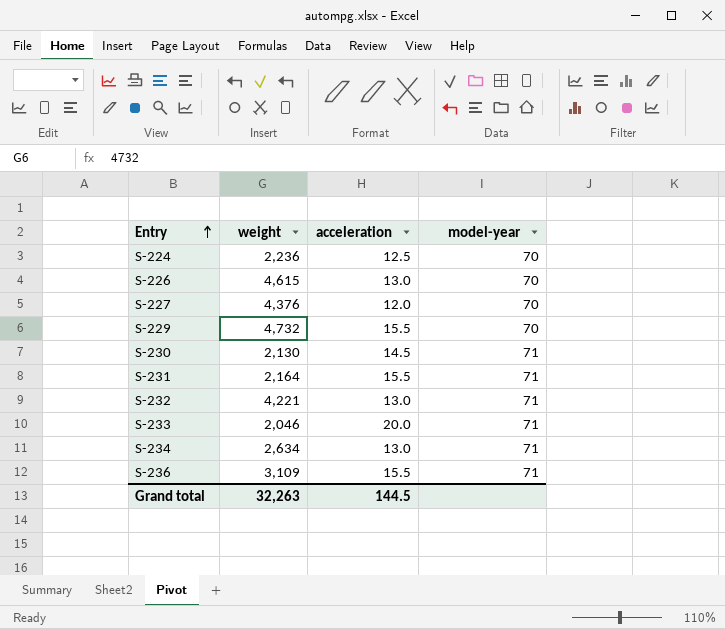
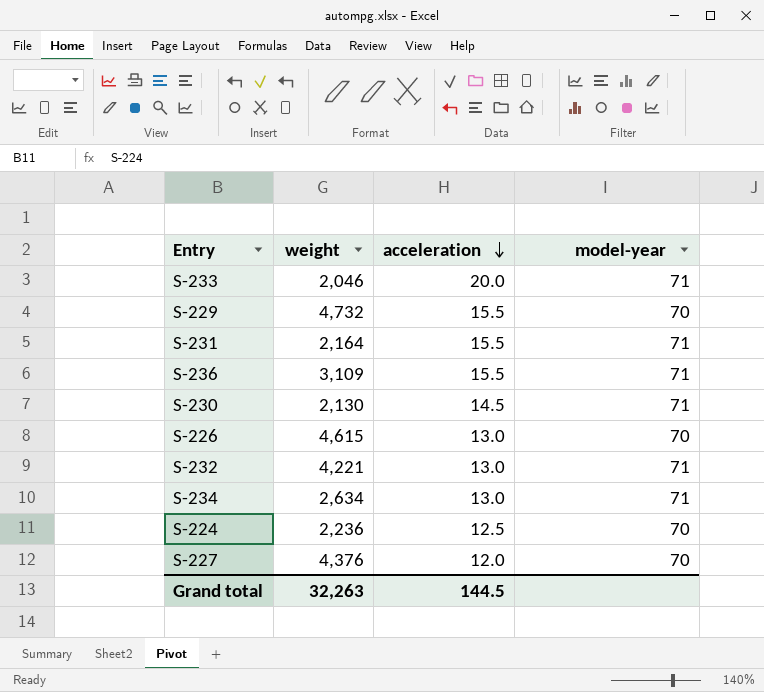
row order: Entry ascending -> acceleration descending

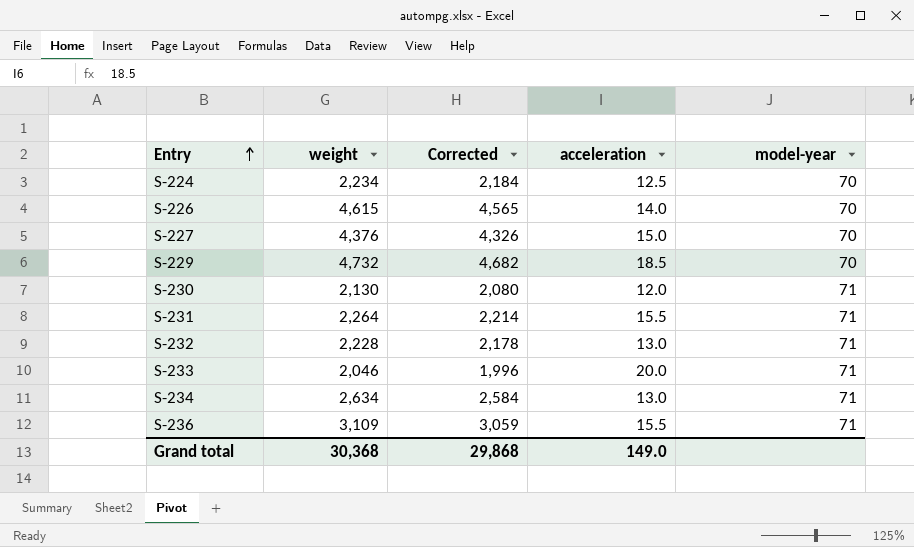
row order: acceleration descending -> Entry ascending
column Corrected | formula: none -> [weight] - 50
S-224 | weight: 2,236 -> 2,234
S-226 | acceleration: 13.0 -> 14.0
S-227 | acceleration: 12.0 -> 15.0
S-229 | acceleration: 15.5 -> 18.5
S-230 | acceleration: 14.5 -> 12.0
S-231 | weight: 2,164 -> 2,264
S-232 | weight: 4,221 -> 2,228
Grand total | weight: 32,263 -> 30,368
Grand total | acceleration: 144.5 -> 149.0

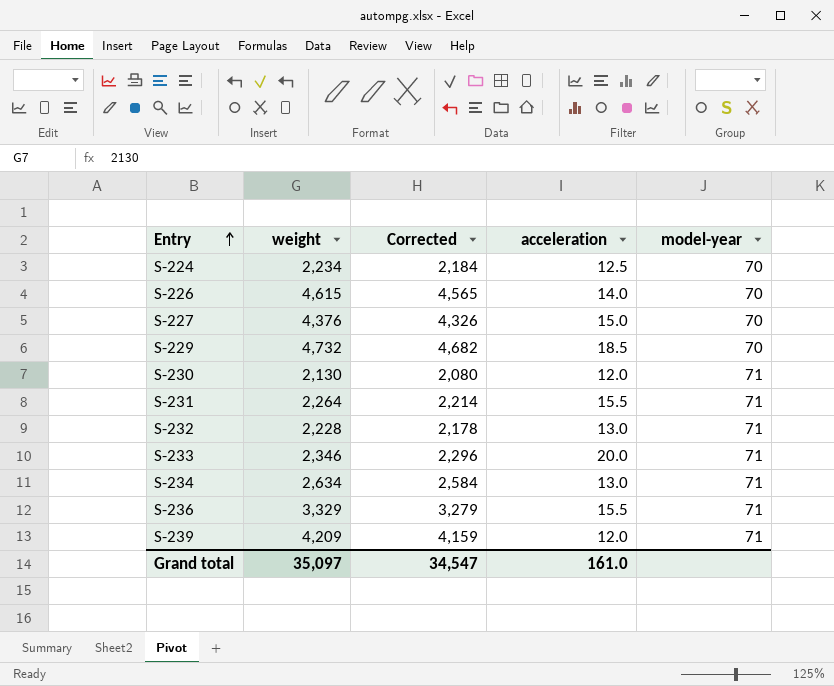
S-233 | weight: 2,046 -> 2,346
S-233 | Corrected: 1,996 -> 2,296
S-236 | weight: 3,109 -> 3,329
S-236 | Corrected: 3,059 -> 3,279
row S-239: none -> 4,209 | 4,159 | 12.0 | 71
Grand total | weight: 30,368 -> 35,097
Grand total | Corrected: 29,868 -> 34,547
Grand total | acceleration: 149.0 -> 161.0

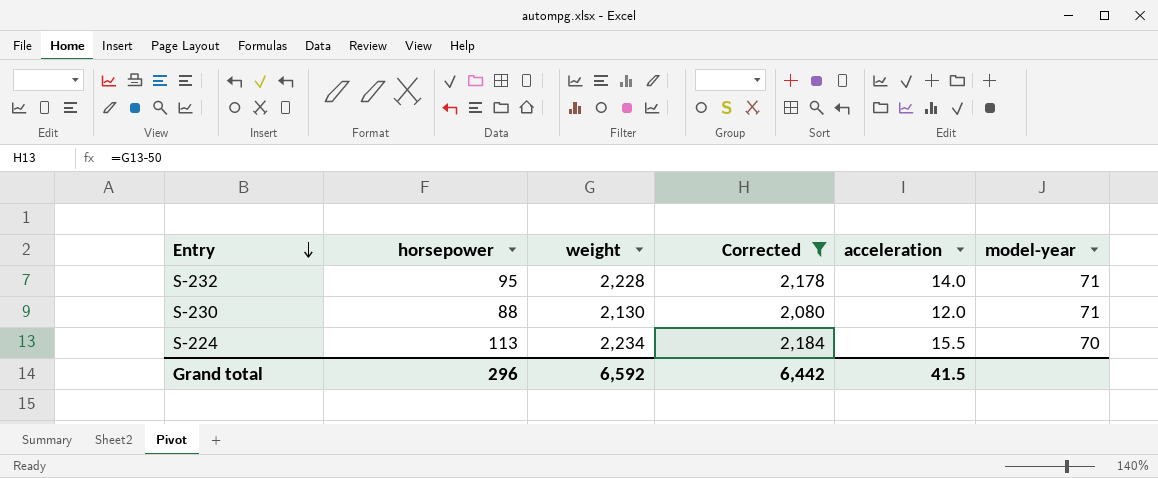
filter: none -> Corrected <= 2,184
row order: Entry ascending -> Entry descending
column horsepower | position: none -> 2
S-232 | acceleration: 13.0 -> 14.0
S-224 | acceleration: 12.5 -> 15.5
Grand total | weight: 35,097 -> 6,592
Grand total | Corrected: 34,547 -> 6,442
Grand total | acceleration: 161.0 -> 41.5

